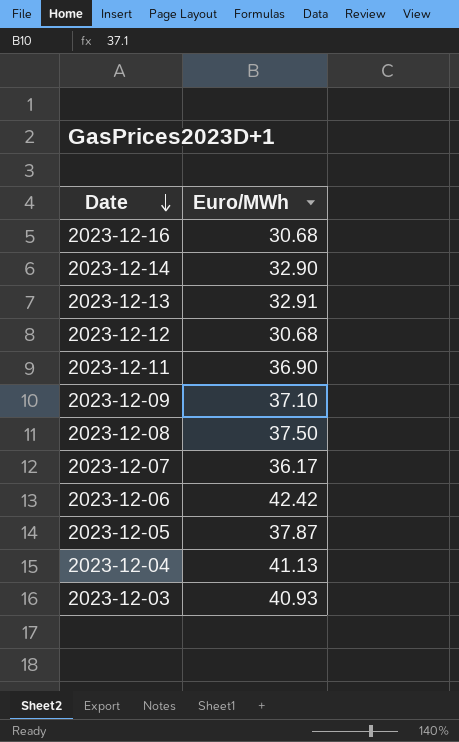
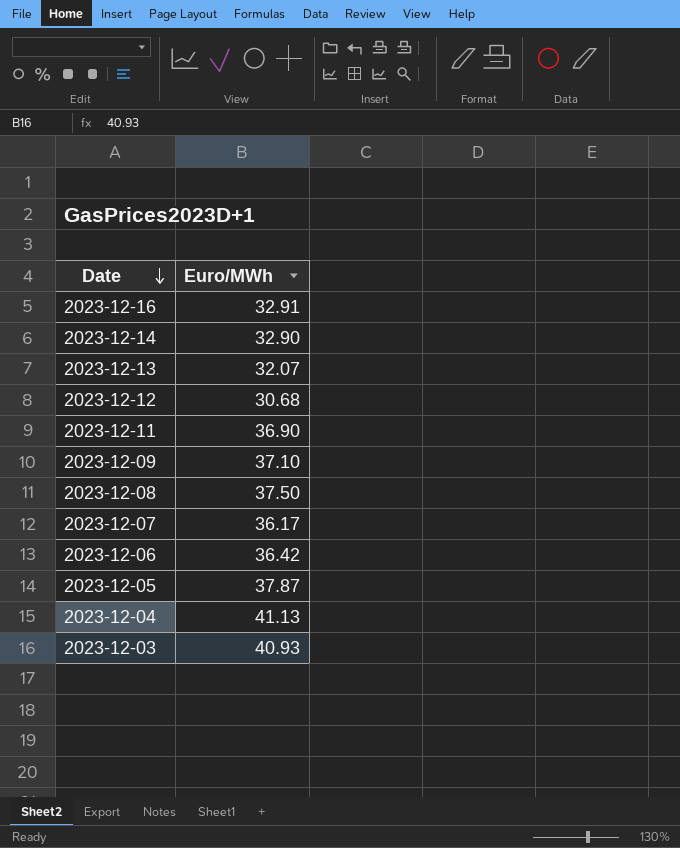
2023-12-16 | Euro/MWh: 30.68 -> 32.91
2023-12-13 | Euro/MWh: 32.91 -> 32.07
2023-12-06 | Euro/MWh: 42.42 -> 36.42

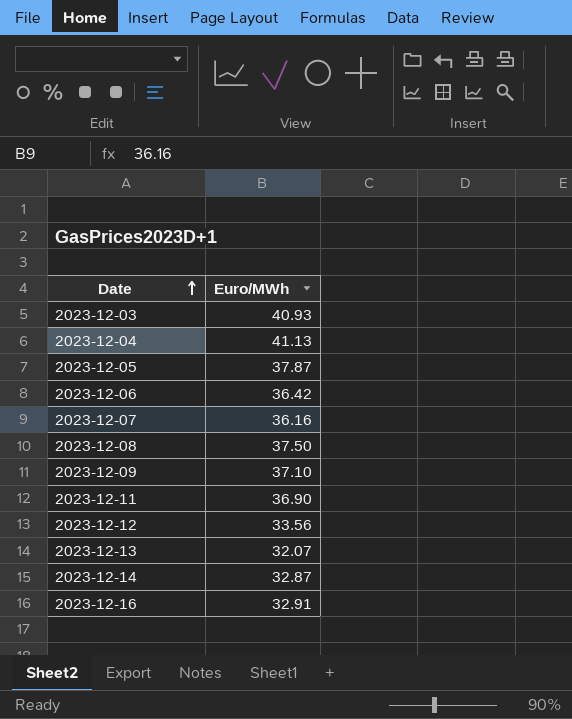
row order: Date descending -> Date ascending
2023-12-07 | Euro/MWh: 36.17 -> 36.16
2023-12-12 | Euro/MWh: 30.68 -> 33.56
2023-12-14 | Euro/MWh: 32.90 -> 32.87

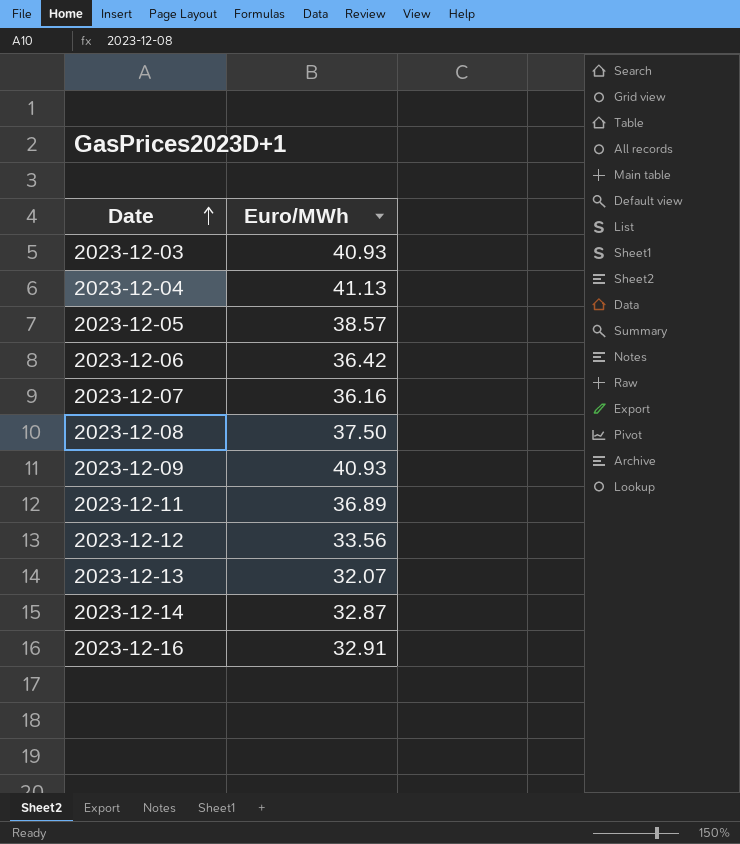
2023-12-05 | Euro/MWh: 37.87 -> 38.57
2023-12-09 | Euro/MWh: 37.10 -> 40.93
2023-12-11 | Euro/MWh: 36.90 -> 36.89

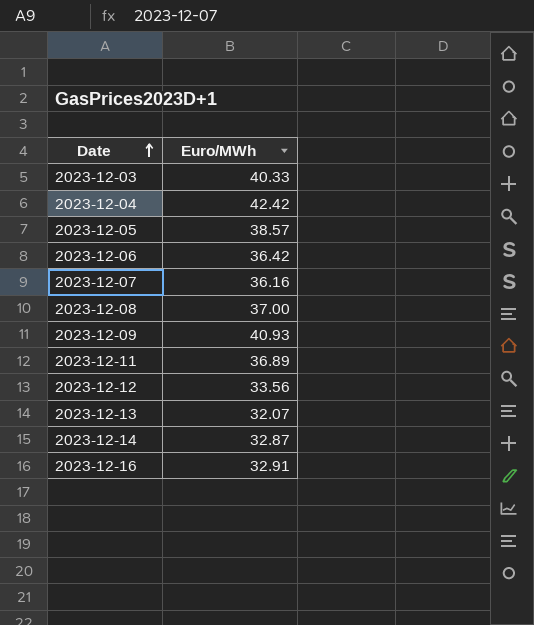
2023-12-03 | Euro/MWh: 40.93 -> 40.33
2023-12-04 | Euro/MWh: 41.13 -> 42.42
2023-12-08 | Euro/MWh: 37.50 -> 37.00

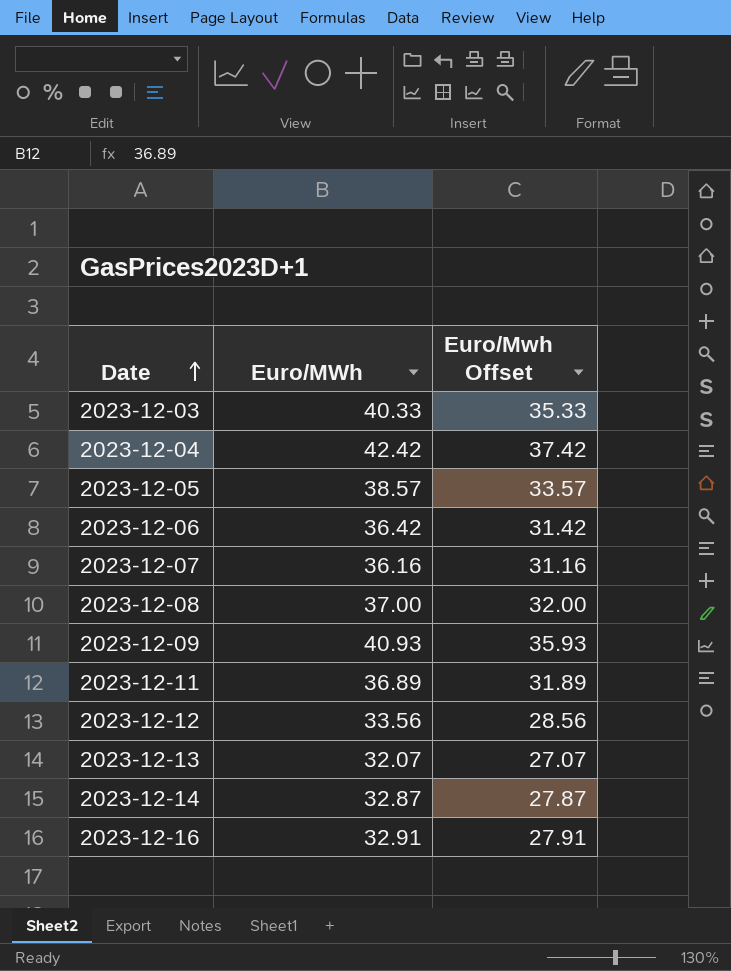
column Euro/Mwh Offset | formula: none -> [Euro/MWh] - 5

